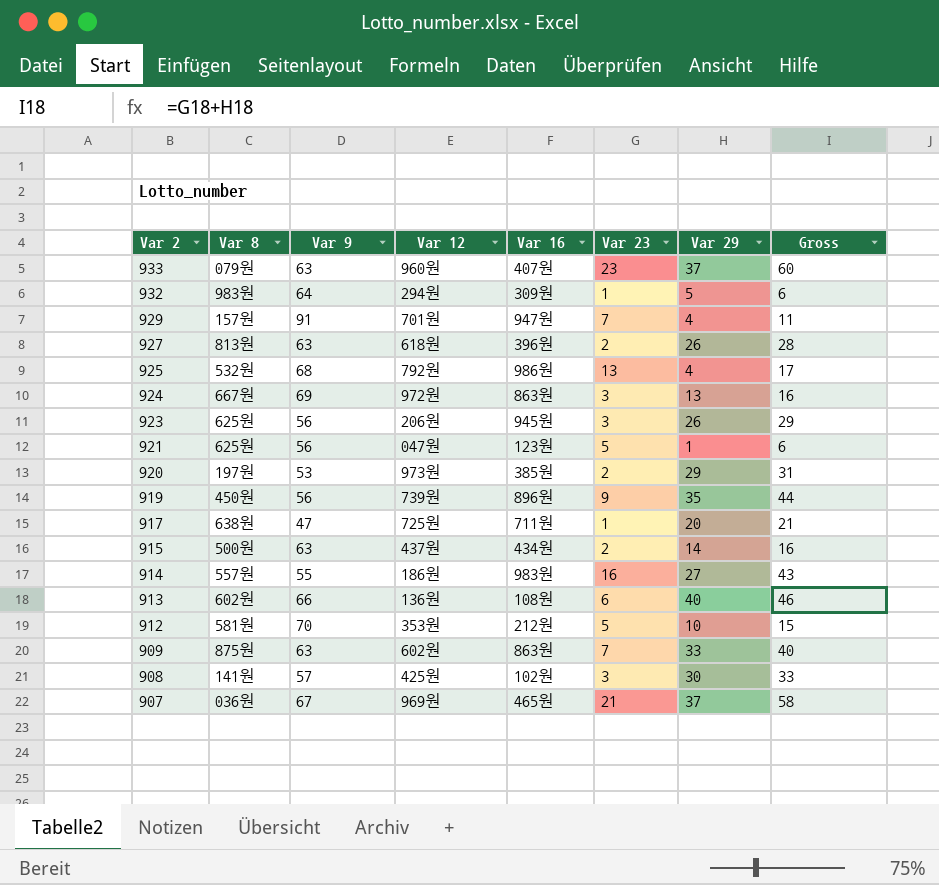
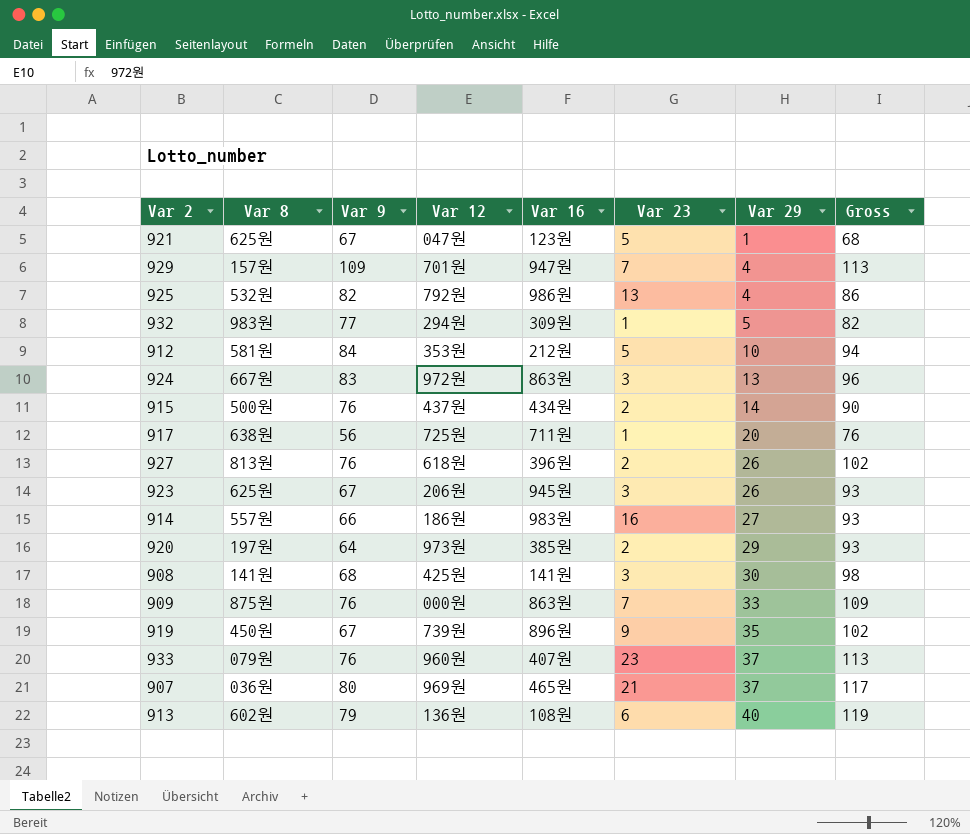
row order: Var 2 descending -> Var 29 ascending
column Gross | formula: [Var 23] + [Var 29] -> [Var 9] + [Var 29]
921 | Var 9: 56 -> 67
929 | Var 9: 91 -> 109
925 | Var 9: 68 -> 82
932 | Var 9: 64 -> 77
912 | Var 9: 70 -> 84
924 | Var 9: 69 -> 83
915 | Var 9: 63 -> 76
917 | Var 9: 47 -> 56
927 | Var 9: 63 -> 76
923 | Var 9: 56 -> 67
914 | Var 9: 55 -> 66
920 | Var 9: 53 -> 64
908 | Var 9: 57 -> 68
908 | Var 16: 102원 -> 141원
909 | Var 9: 63 -> 76
909 | Var 12: 602원 -> 000원
919 | Var 9: 56 -> 67
933 | Var 9: 63 -> 76
907 | Var 9: 67 -> 80
913 | Var 9: 66 -> 79

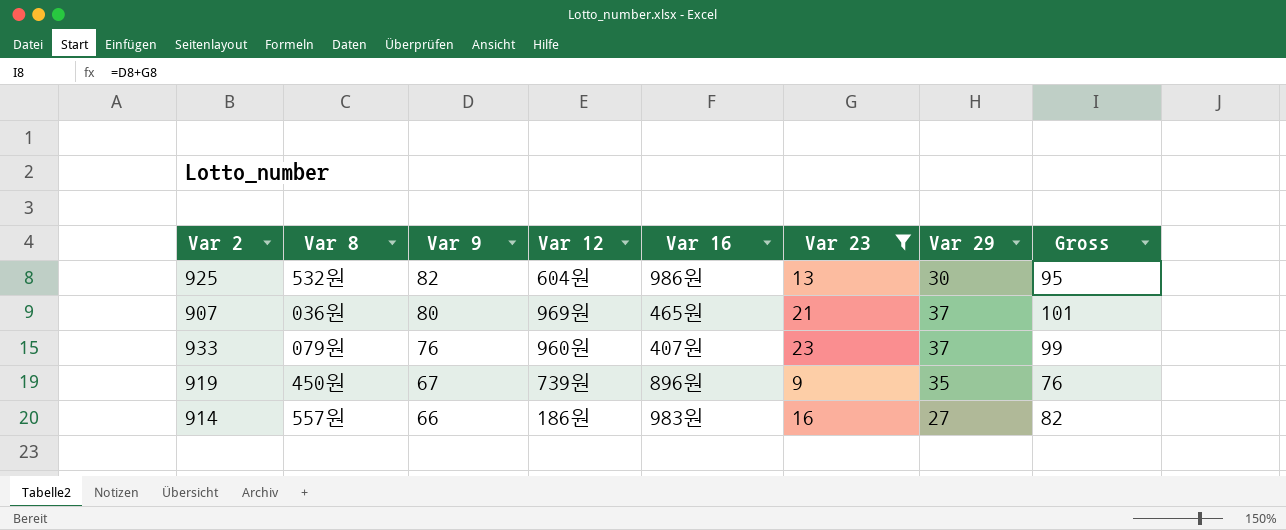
filter: none -> Var 23 >= 9
row order: Var 29 ascending -> Var 9 descending
column Gross | formula: [Var 9] + [Var 29] -> [Var 9] + [Var 23]
925 | Var 12: 792원 -> 604원
925 | Var 29: 4 -> 30

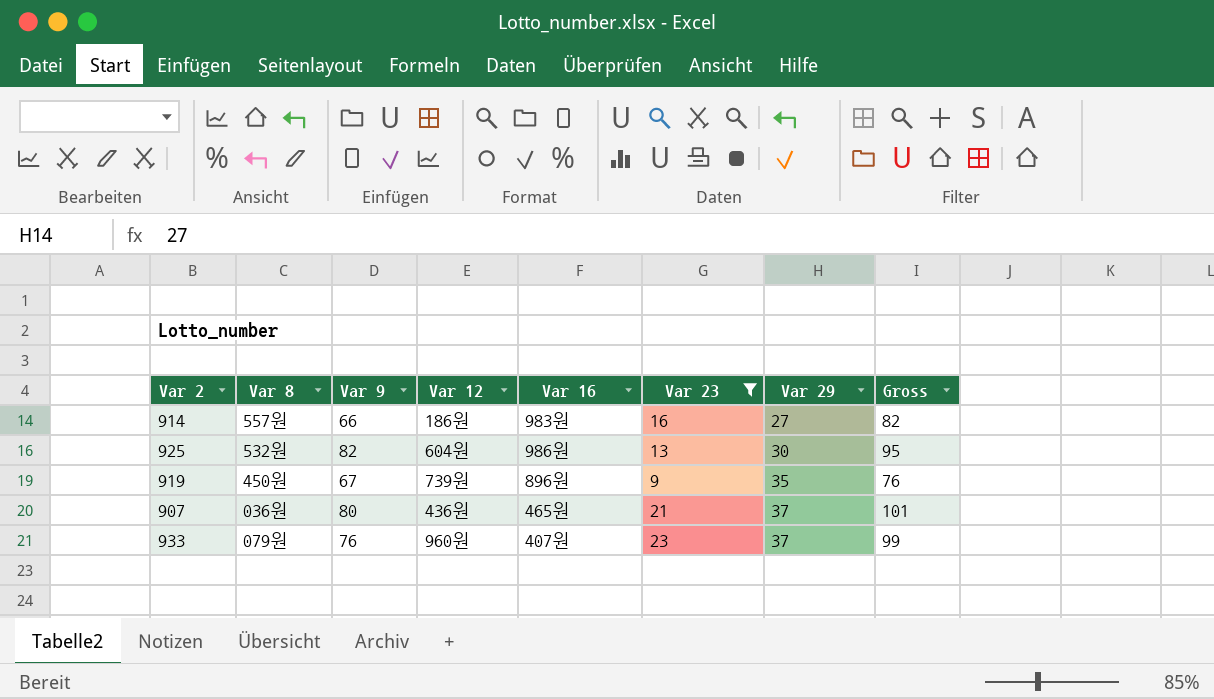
row order: Var 9 descending -> Var 29 ascending
907 | Var 12: 969원 -> 436원

